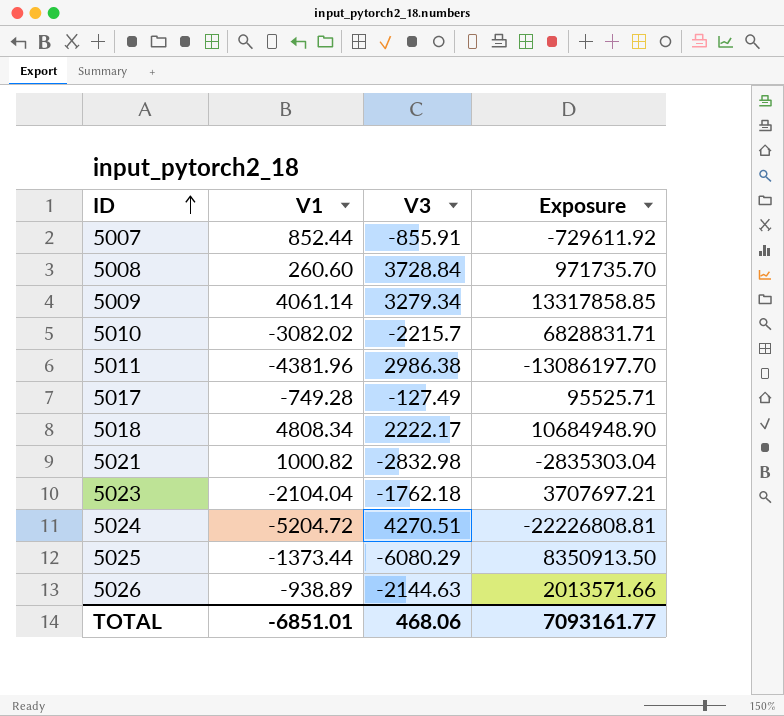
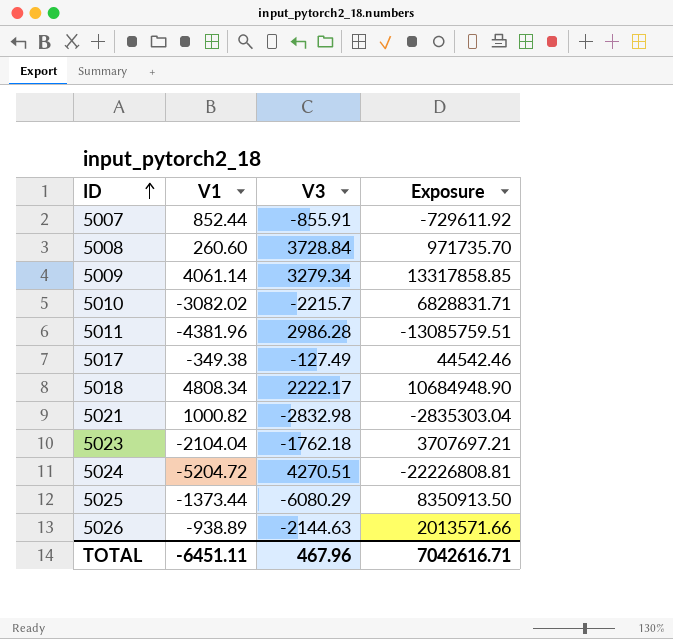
5011 | V3: 2986.38 -> 2986.28
5011 | Exposure: -13086197.70 -> -13085759.51
5017 | V1: -749.28 -> -349.38
5017 | Exposure: 95525.71 -> 44542.46
TOTAL | V1: -6851.01 -> -6451.11
TOTAL | V3: 468.06 -> 467.96
TOTAL | Exposure: 7093161.77 -> 7042616.71

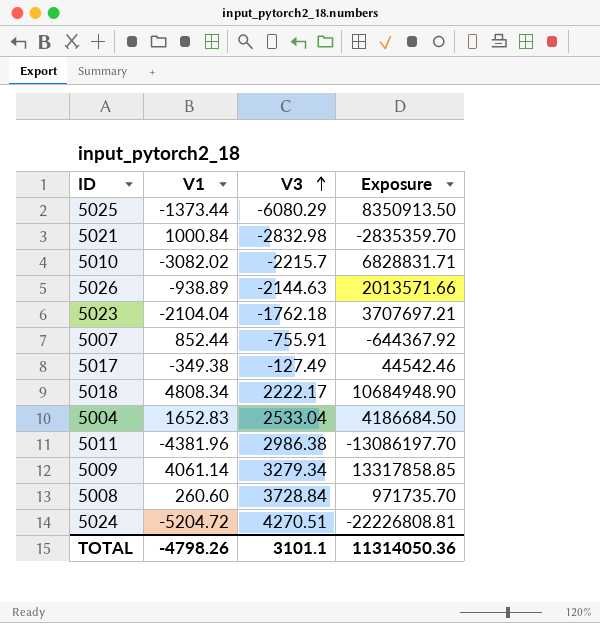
row order: ID ascending -> V3 ascending
5021 | V1: 1000.82 -> 1000.84
5021 | Exposure: -2835303.04 -> -2835359.70
5007 | V3: -855.91 -> -755.91
5007 | Exposure: -729611.92 -> -644367.92
row 5004: none -> 1652.83 | 2533.04 | 4186684.50
5011 | V3: 2986.28 -> 2986.38
5011 | Exposure: -13085759.51 -> -13086197.70
TOTAL | V1: -6451.11 -> -4798.26
TOTAL | V3: 467.96 -> 3101.1
TOTAL | Exposure: 7042616.71 -> 11314050.36

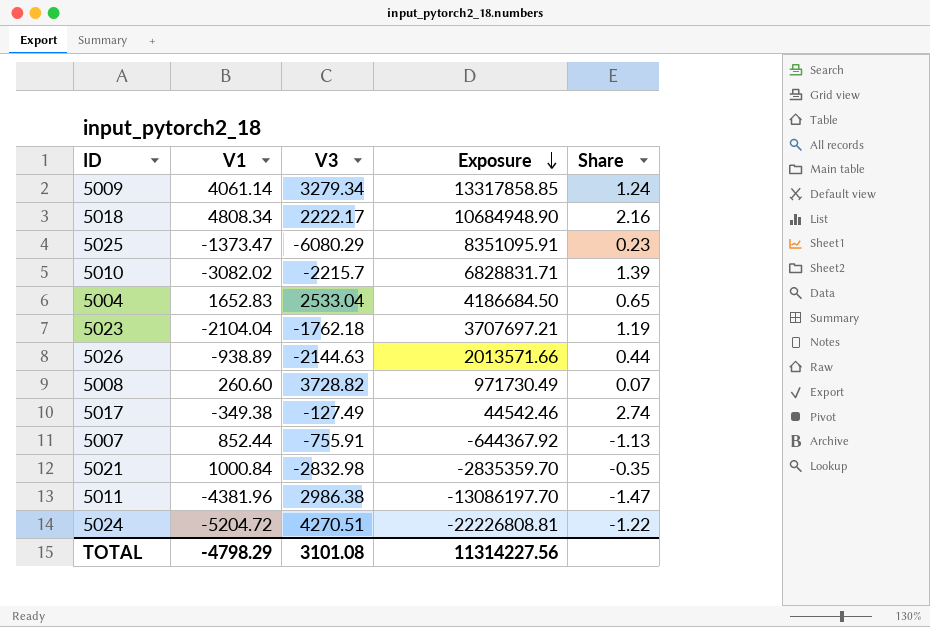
row order: V3 ascending -> Exposure descending
column Share | formula: none -> [V1] / [V3]
5025 | V1: -1373.44 -> -1373.47
5025 | Exposure: 8350913.50 -> 8351095.91
5008 | V3: 3728.84 -> 3728.82
5008 | Exposure: 971735.70 -> 971730.49
TOTAL | V1: -4798.26 -> -4798.29
TOTAL | V3: 3101.1 -> 3101.08
TOTAL | Exposure: 11314050.36 -> 11314227.56

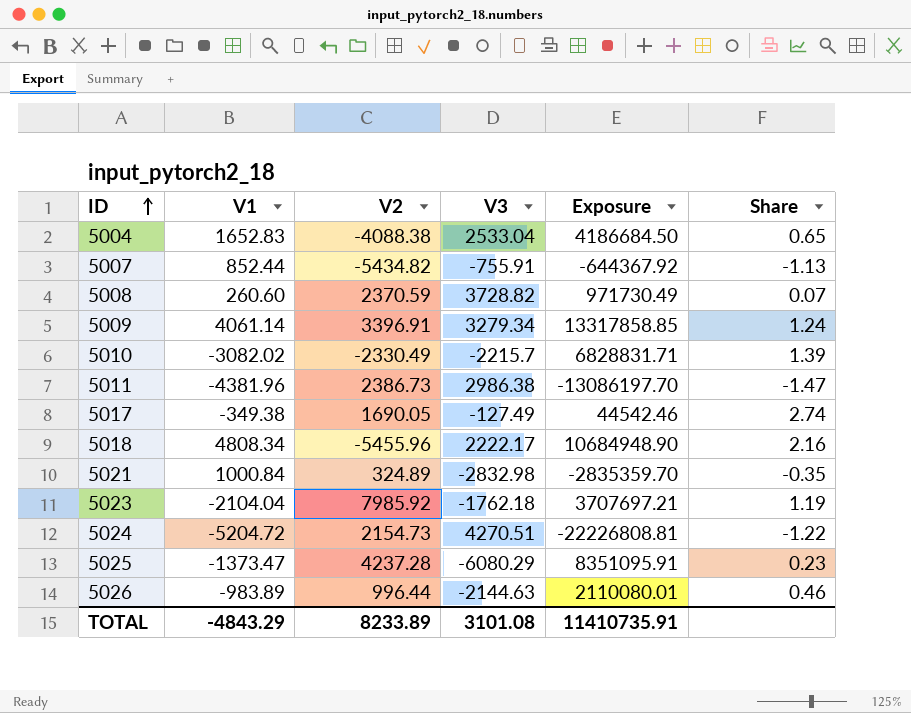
row order: Exposure descending -> ID ascending
column V2 | position: none -> 3
5026 | V1: -938.89 -> -983.89
5026 | Exposure: 2013571.66 -> 2110080.01
5026 | Share: 0.44 -> 0.46
TOTAL | V1: -4798.29 -> -4843.29
TOTAL | Exposure: 11314227.56 -> 11410735.91

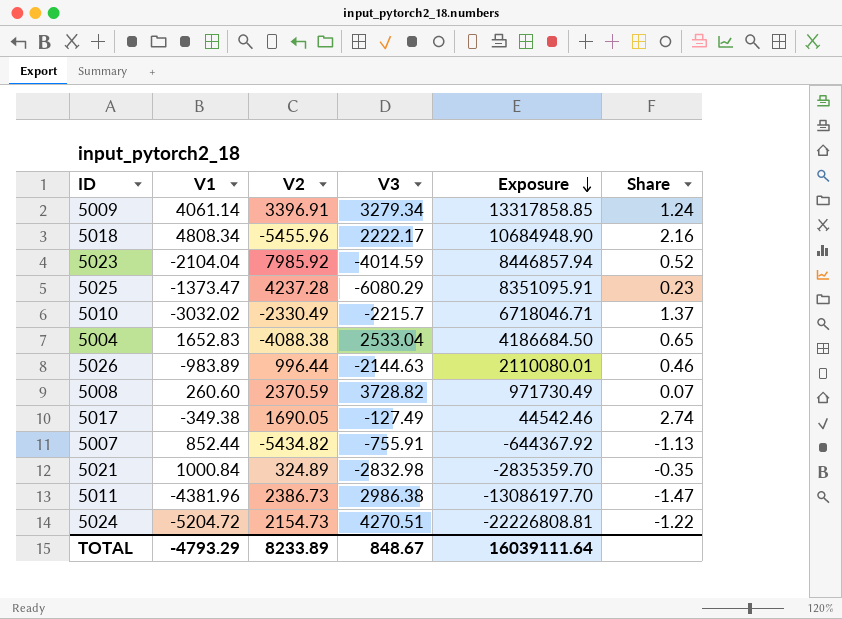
row order: ID ascending -> Exposure descending
5023 | V3: -1762.18 -> -4014.59
5023 | Exposure: 3707697.21 -> 8446857.94
5023 | Share: 1.19 -> 0.52
5010 | V1: -3082.02 -> -3032.02
5010 | Exposure: 6828831.71 -> 6718046.71
5010 | Share: 1.39 -> 1.37
TOTAL | V1: -4843.29 -> -4793.29
TOTAL | V3: 3101.08 -> 848.67
TOTAL | Exposure: 11410735.91 -> 16039111.64

